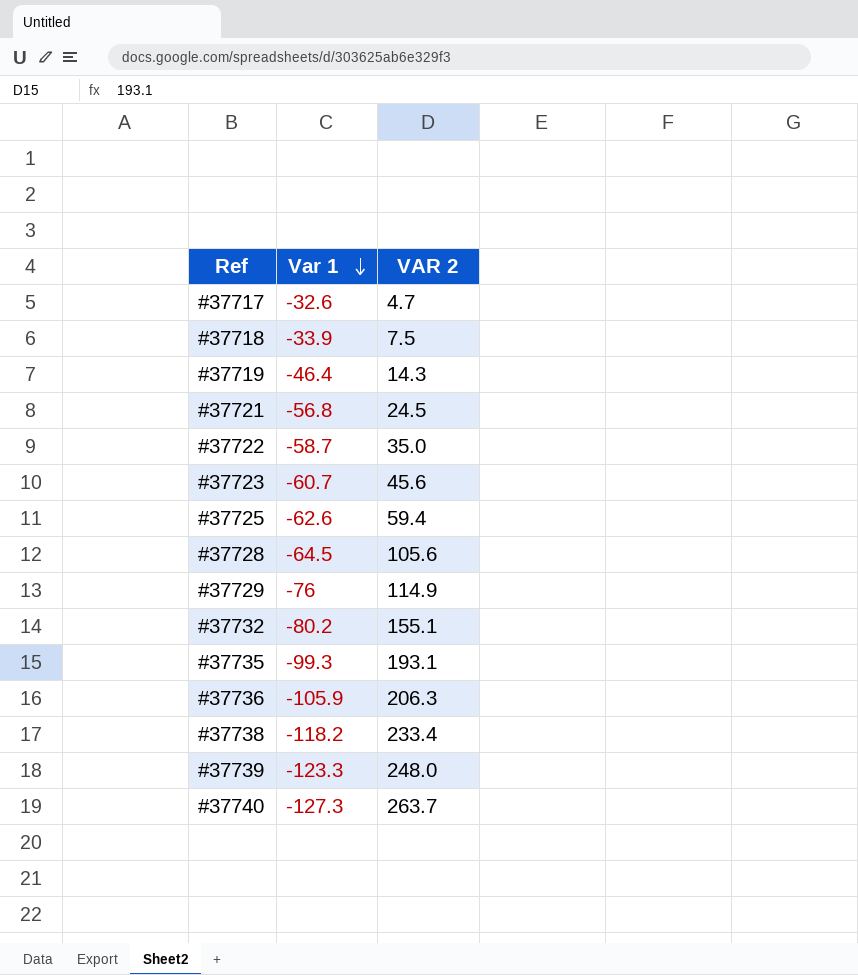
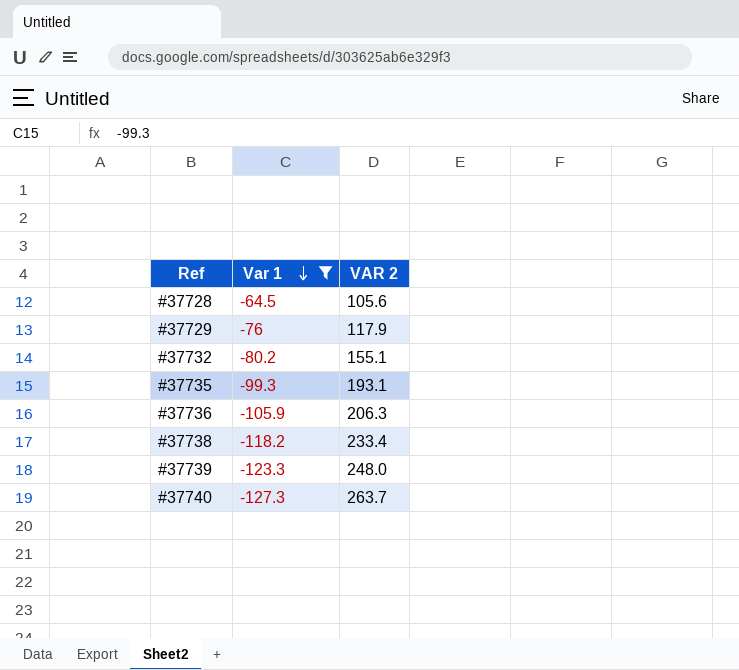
filter: none -> Var 1 <= -64.5
#37729 | VAR 2: 114.9 -> 117.9

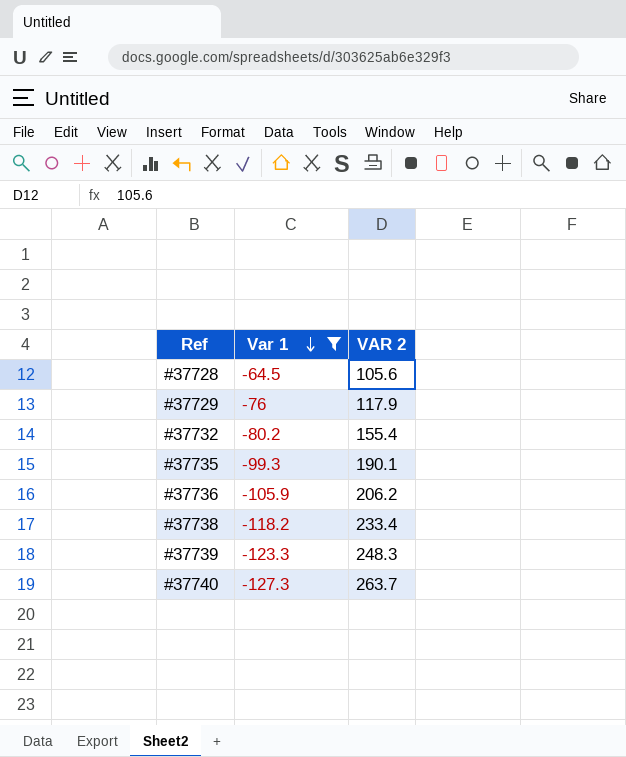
#37732 | VAR 2: 155.1 -> 155.4
#37735 | VAR 2: 193.1 -> 190.1
#37736 | VAR 2: 206.3 -> 206.2
#37739 | VAR 2: 248.0 -> 248.3

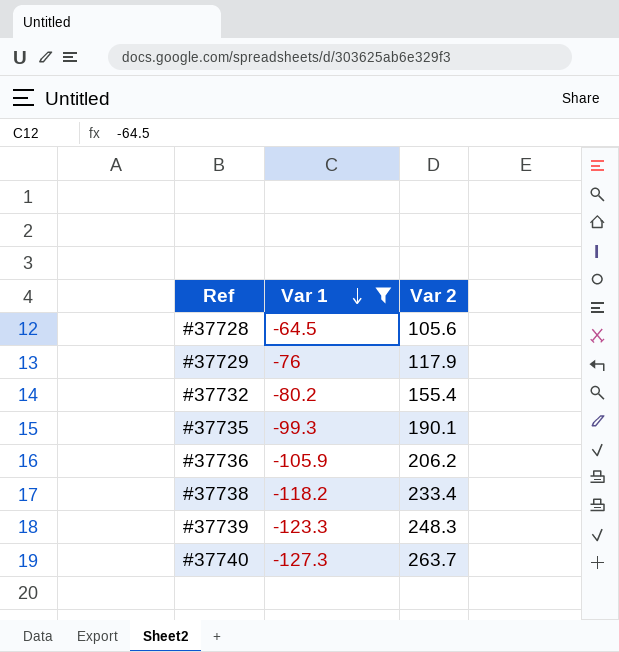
column name: VAR 2 -> Var 2

